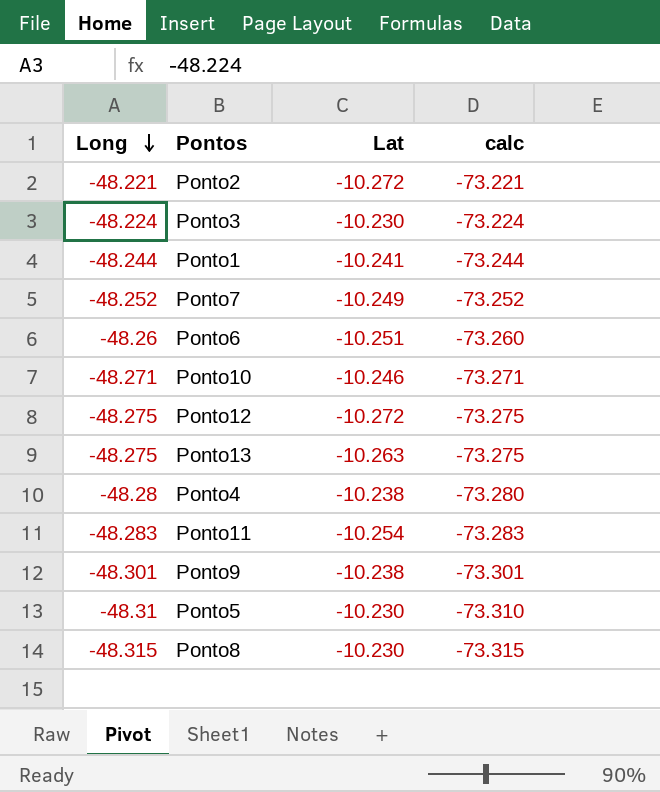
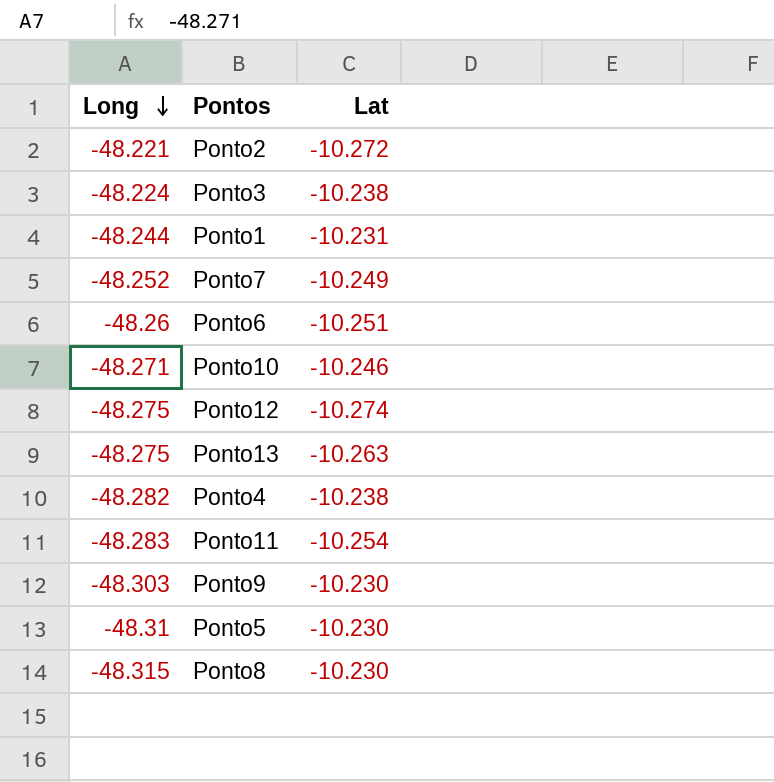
column calc | formula: [Long] - 25 -> none
Ponto3 | Lat: -10.230 -> -10.238
Ponto1 | Lat: -10.241 -> -10.231
Ponto12 | Lat: -10.272 -> -10.274
Ponto4 | Long: -48.28 -> -48.282
Ponto9 | Long: -48.301 -> -48.303
Ponto9 | Lat: -10.238 -> -10.230

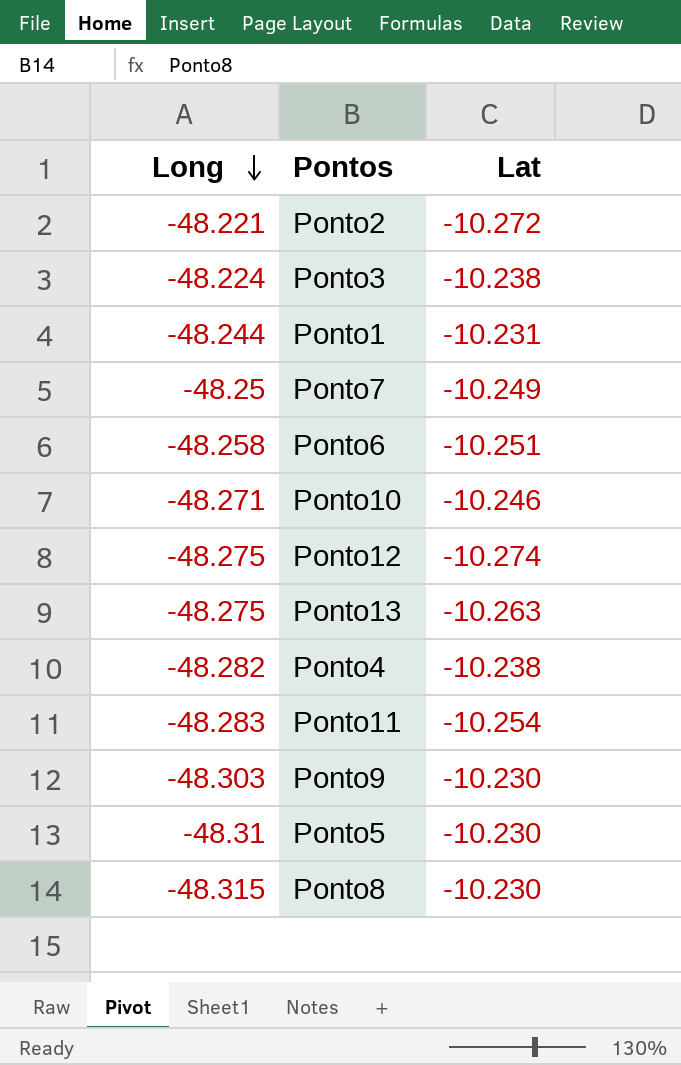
Ponto7 | Long: -48.252 -> -48.25
Ponto6 | Long: -48.26 -> -48.258

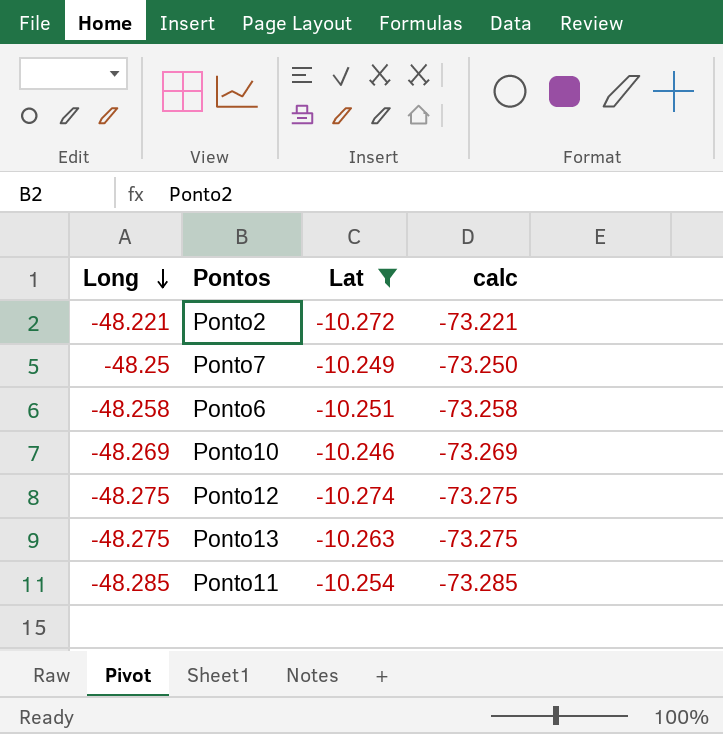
filter: none -> Lat <= -10.246
column calc | formula: none -> [Long] - 25
Ponto10 | Long: -48.271 -> -48.269
Ponto11 | Long: -48.283 -> -48.285

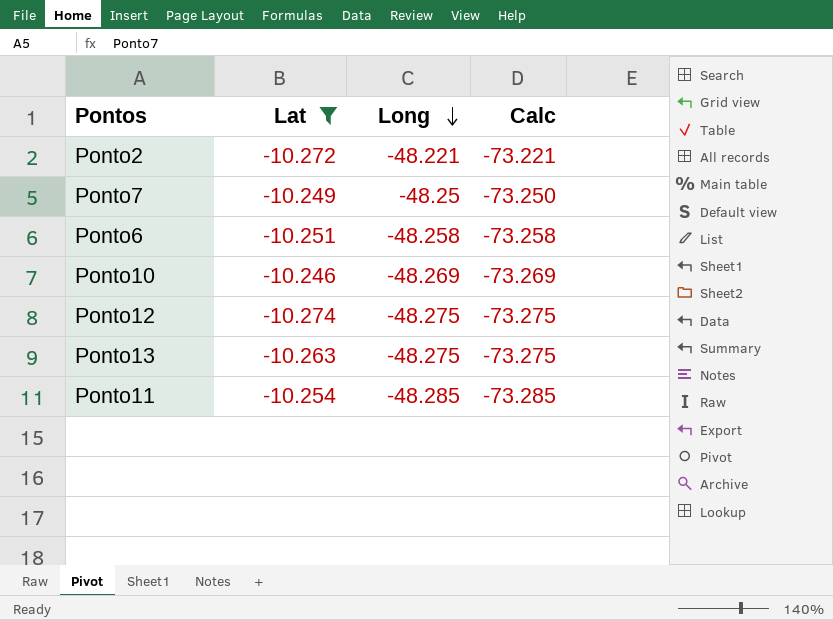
column Long | position: 1 -> 3
column name: calc -> Calc

